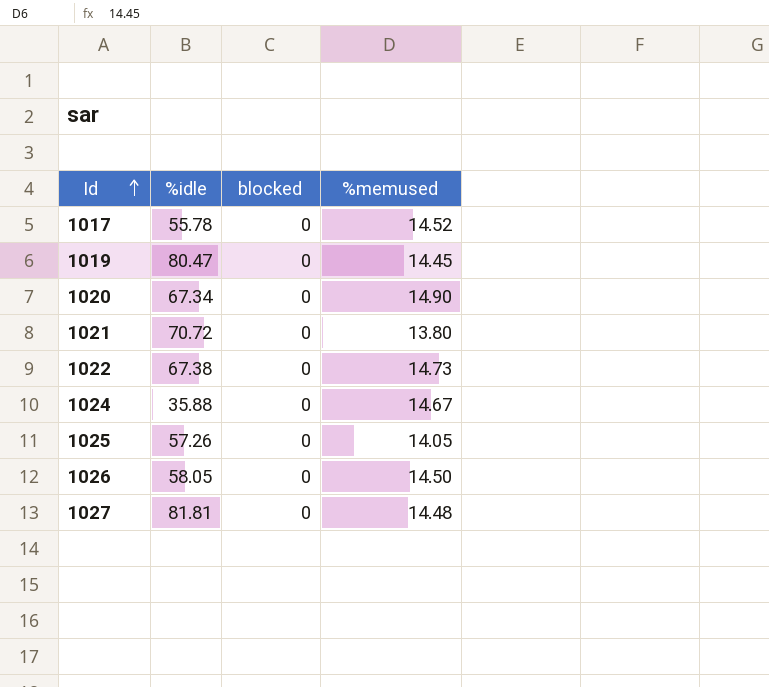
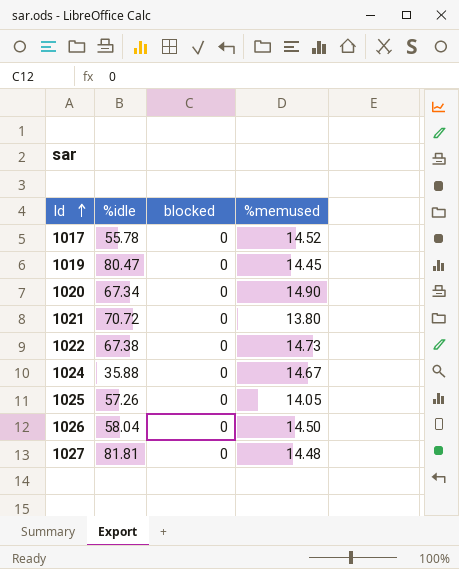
1026 | %idle: 58.05 -> 58.04

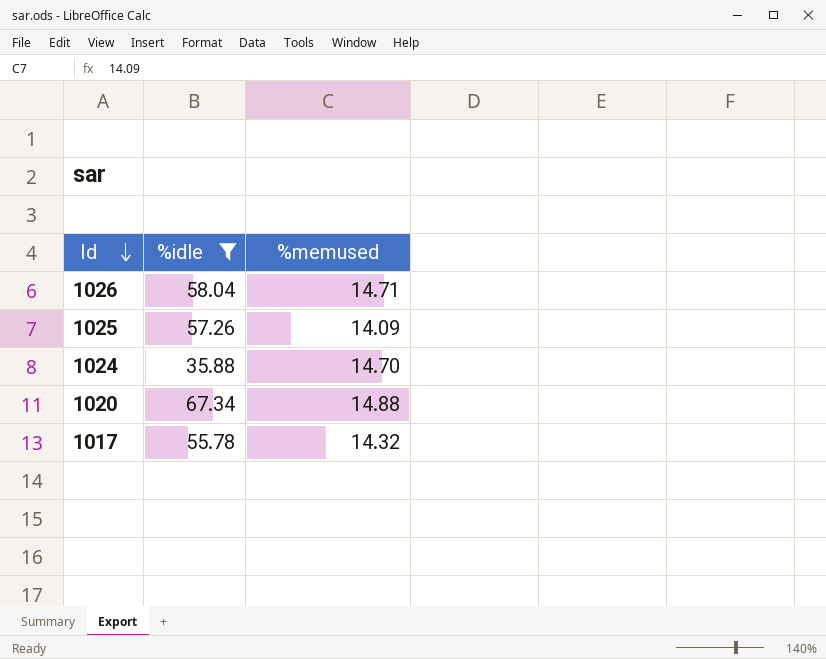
filter: none -> %idle <= 67.34
row order: Id ascending -> Id descending
column blocked | position: 3 -> none
1026 | %memused: 14.50 -> 14.71
1025 | %memused: 14.05 -> 14.09
1024 | %memused: 14.67 -> 14.70
1020 | %memused: 14.90 -> 14.88
1017 | %memused: 14.52 -> 14.32

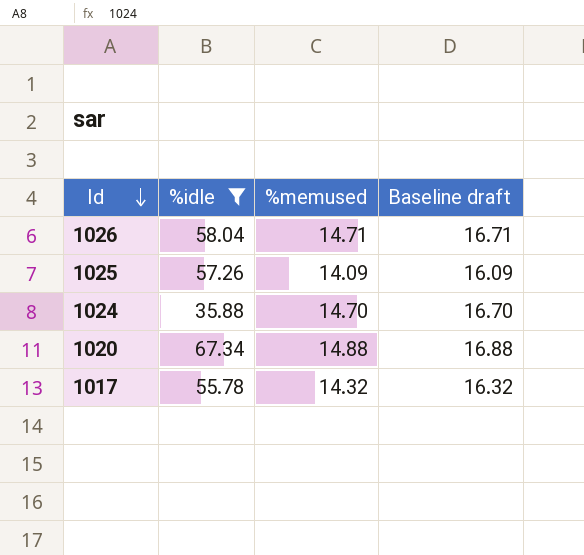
column Baseline draft | formula: none -> [%memused] + 2

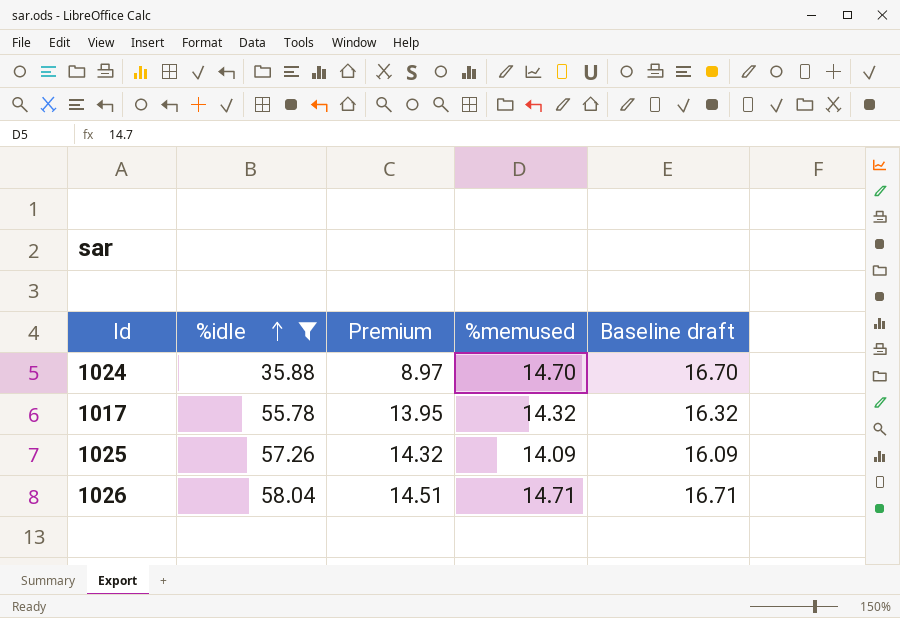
row order: Id descending -> %idle ascending
column Premium | formula: none -> [%idle] * 0.25
row 1020: 67.34 | 14.88 | 16.88 -> none

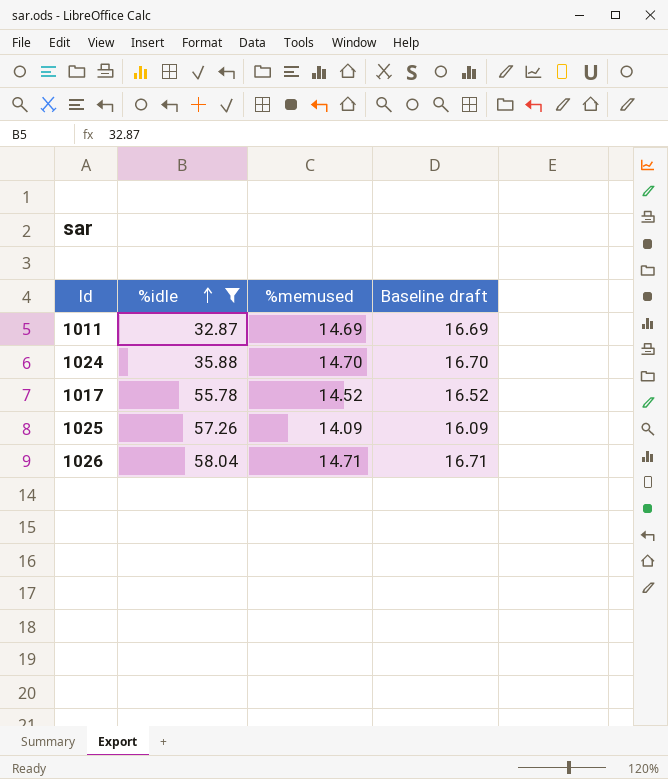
column Premium | formula: [%idle] * 0.25 -> none
row 1011: none -> 32.87 | 14.69 | 16.69
1017 | %memused: 14.32 -> 14.52
1017 | Baseline draft: 16.32 -> 16.52

